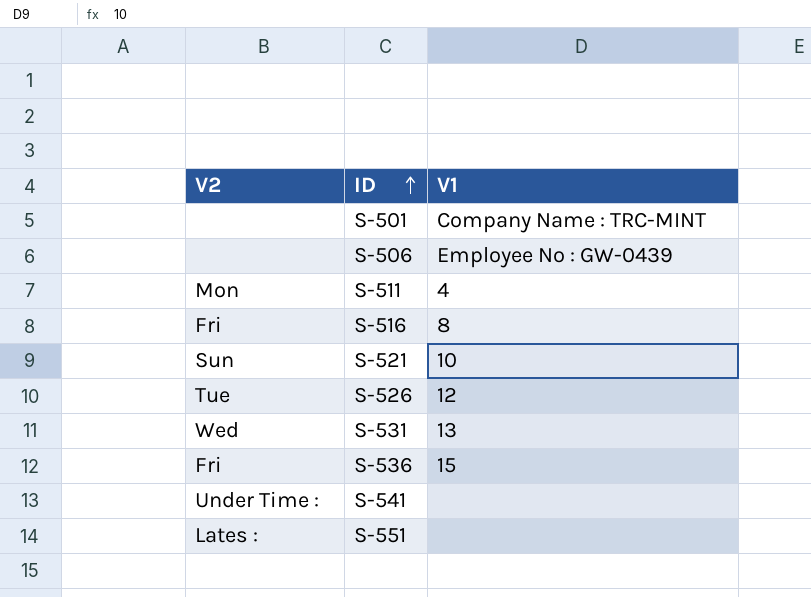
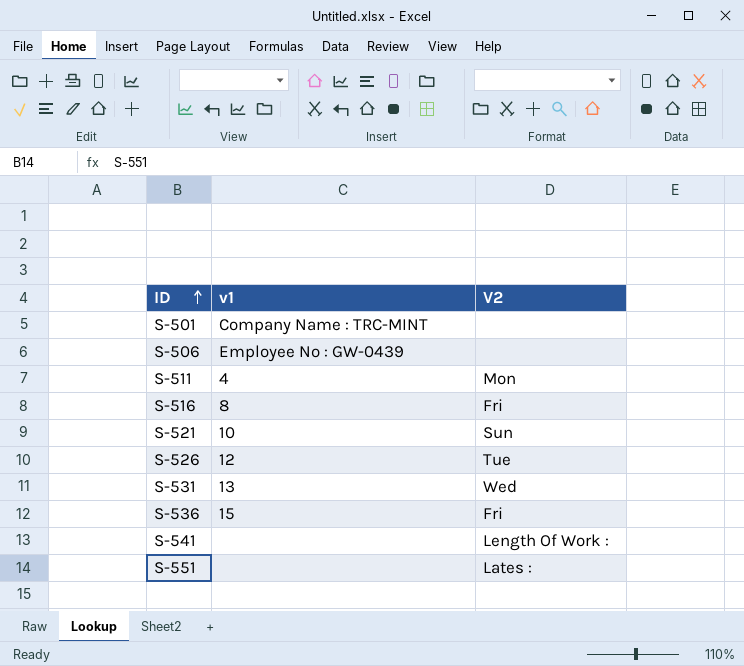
column name: V1 -> v1
column V2 | position: 1 -> 3
S-541 | V2: Under Time : -> Length Of Work :

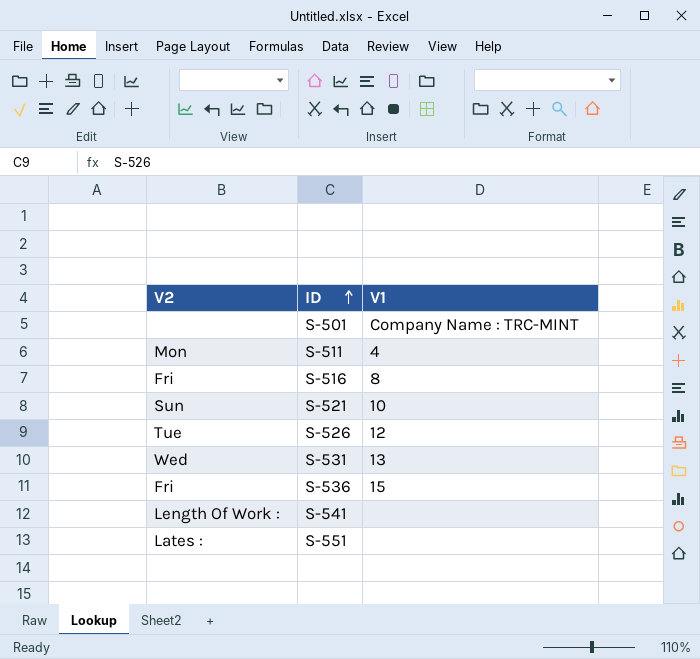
column V2 | position: 3 -> 1
column name: v1 -> V1
row S-506: Employee No : GW-0439 | none -> none

